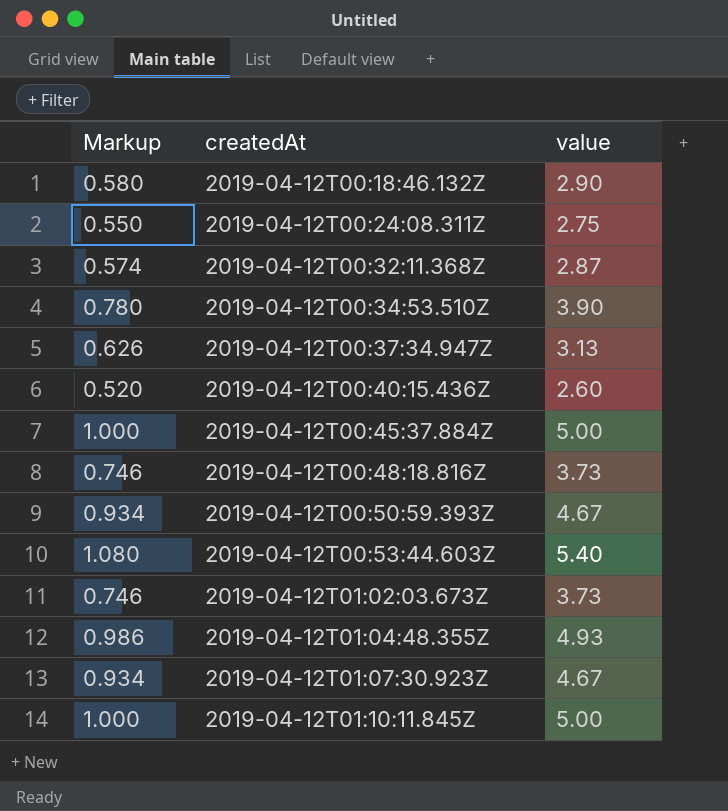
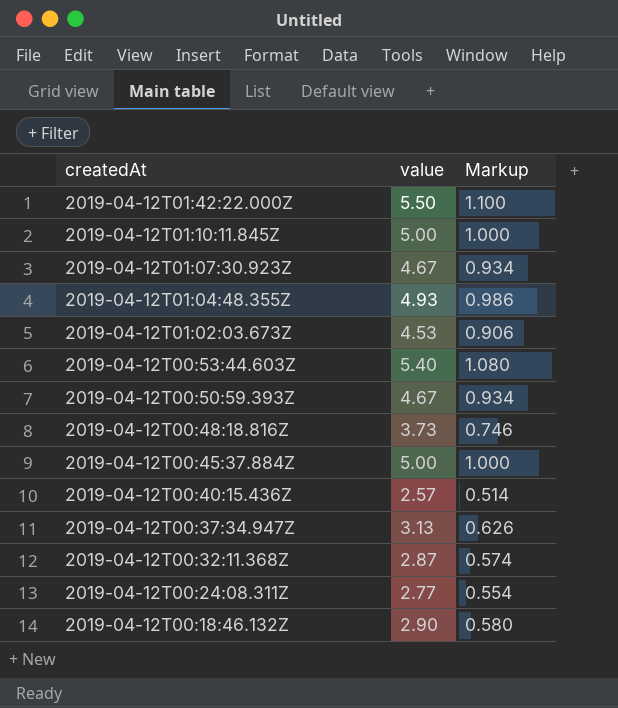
row order: createdAt ascending -> createdAt descending
column Markup | position: 1 -> 3
row 2019-04-12T00:34:53.510Z: 0.780 | 3.90 -> none
row 2019-04-12T01:42:22.000Z: none -> 5.50 | 1.100
2019-04-12T01:02:03.673Z | value: 3.73 -> 4.53
2019-04-12T01:02:03.673Z | Markup: 0.746 -> 0.906
2019-04-12T00:40:15.436Z | value: 2.60 -> 2.57
2019-04-12T00:40:15.436Z | Markup: 0.520 -> 0.514
2019-04-12T00:24:08.311Z | value: 2.75 -> 2.77
2019-04-12T00:24:08.311Z | Markup: 0.550 -> 0.554

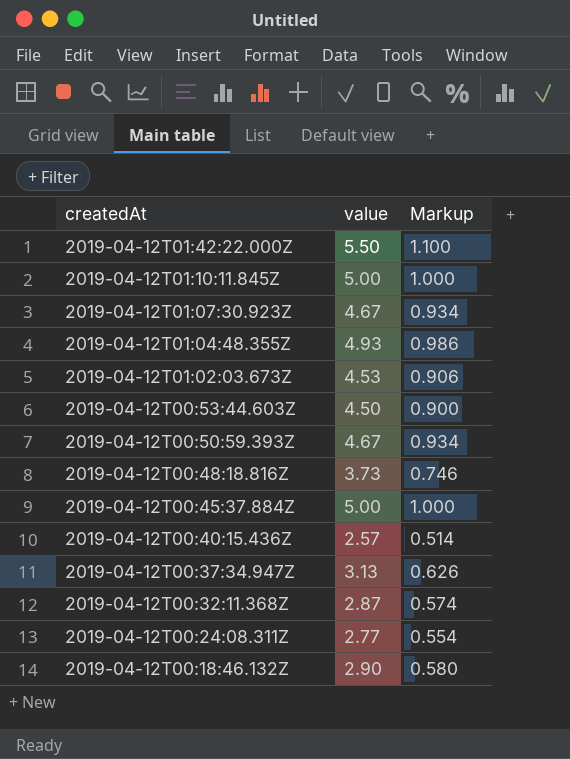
2019-04-12T00:53:44.603Z | value: 5.40 -> 4.50
2019-04-12T00:53:44.603Z | Markup: 1.080 -> 0.900

